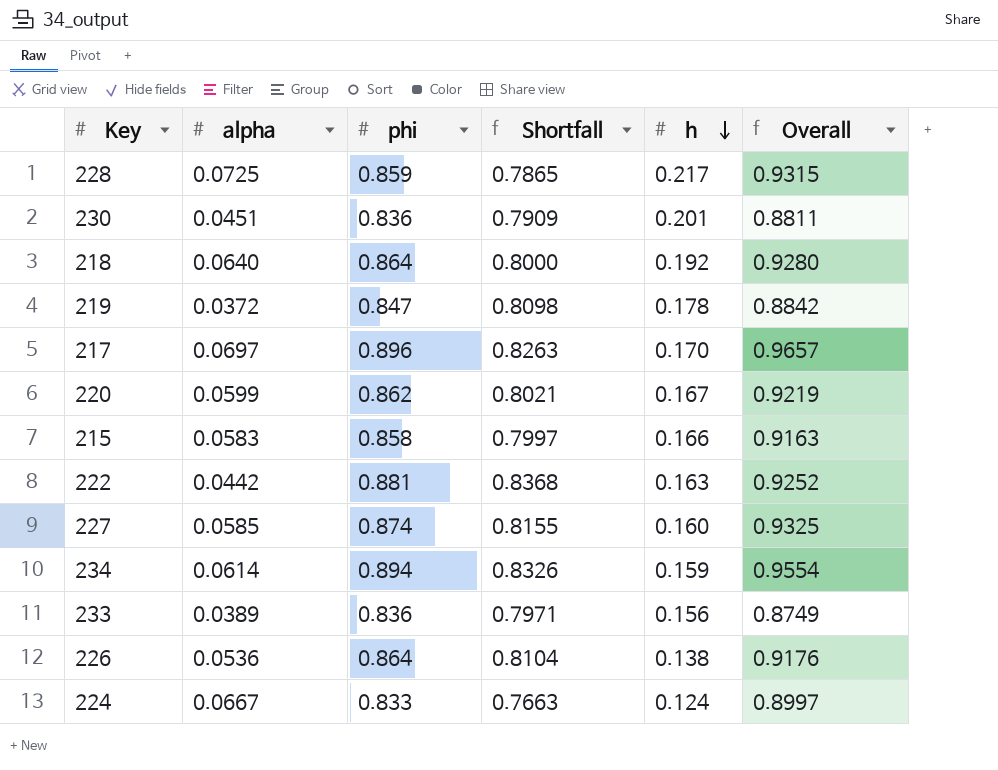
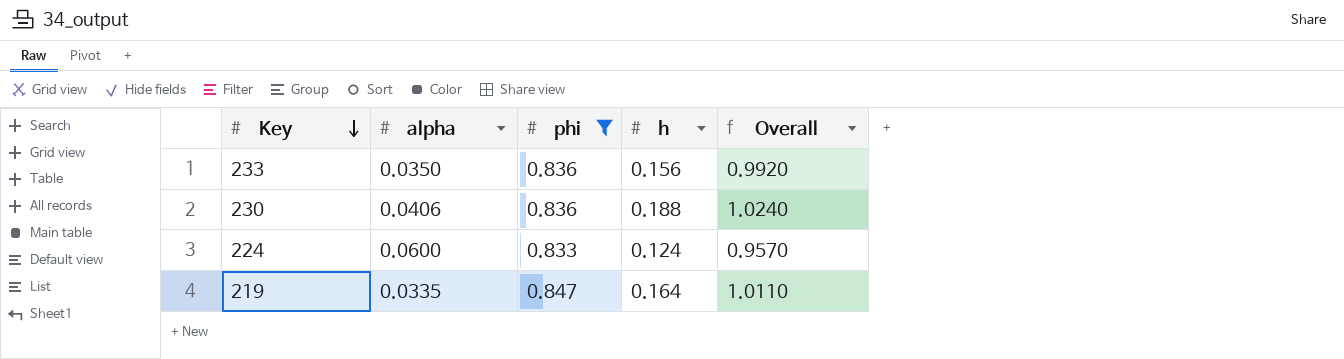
filter: none -> phi <= 0.847
row order: h descending -> Key descending
column Shortfall | formula: [phi] - [alpha] -> none
column Overall | formula: [alpha] + [phi] -> [phi] + [h]
233 | alpha: 0.0389 -> 0.0350
230 | alpha: 0.0451 -> 0.0406
230 | h: 0.201 -> 0.188
224 | alpha: 0.0667 -> 0.0600
219 | alpha: 0.0372 -> 0.0335
219 | h: 0.178 -> 0.164

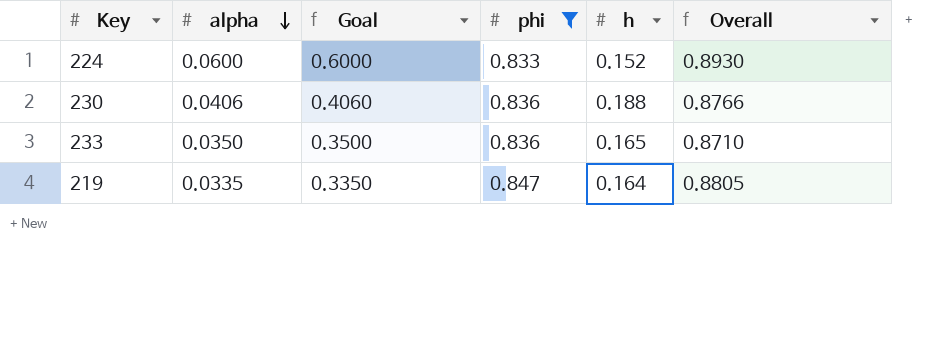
row order: Key descending -> alpha descending
column Goal | formula: none -> [alpha] * 10
column Overall | formula: [phi] + [h] -> [alpha] + [phi]
224 | h: 0.124 -> 0.152
233 | h: 0.156 -> 0.165

